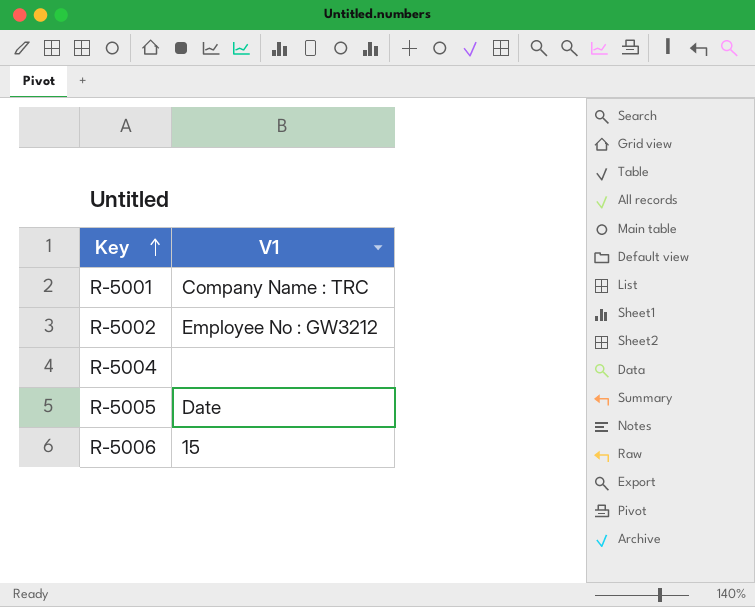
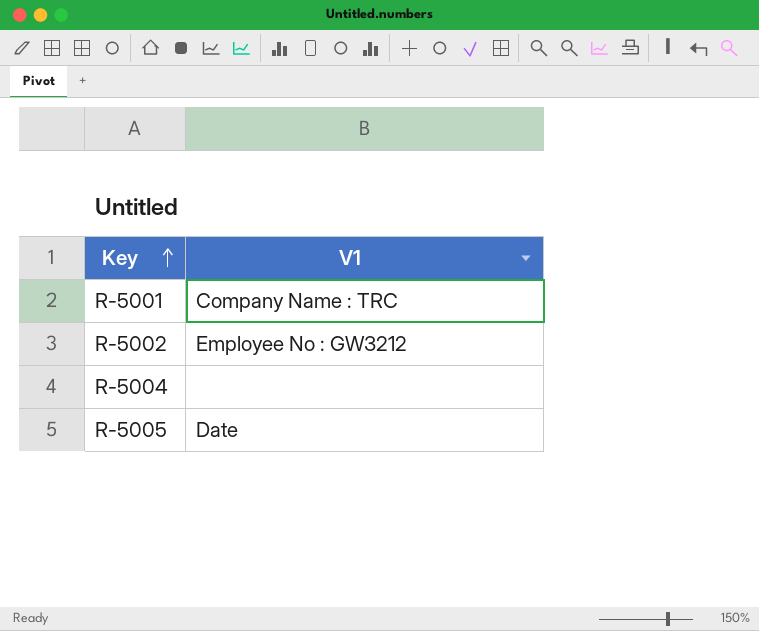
row R-5006: 15 -> none

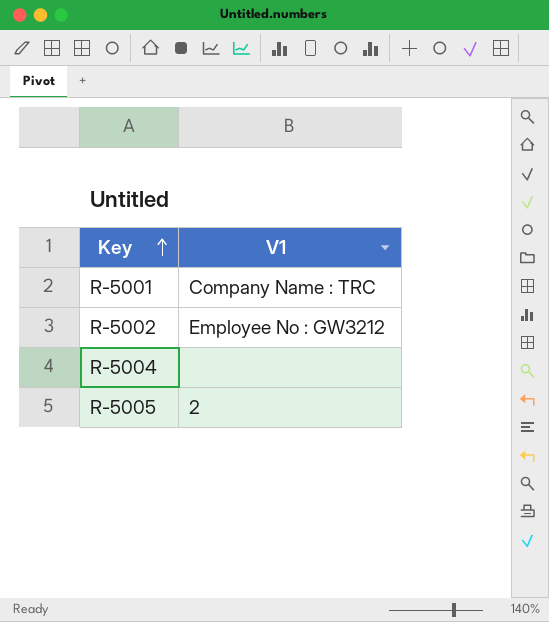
R-5005 | V1: Date -> 2

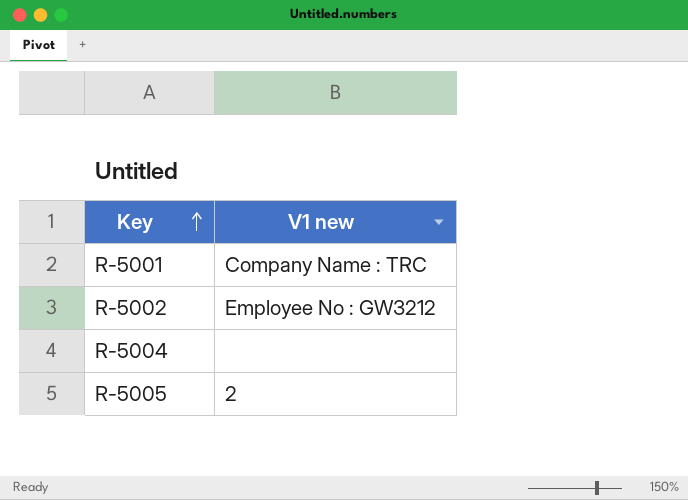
column name: V1 -> V1 new

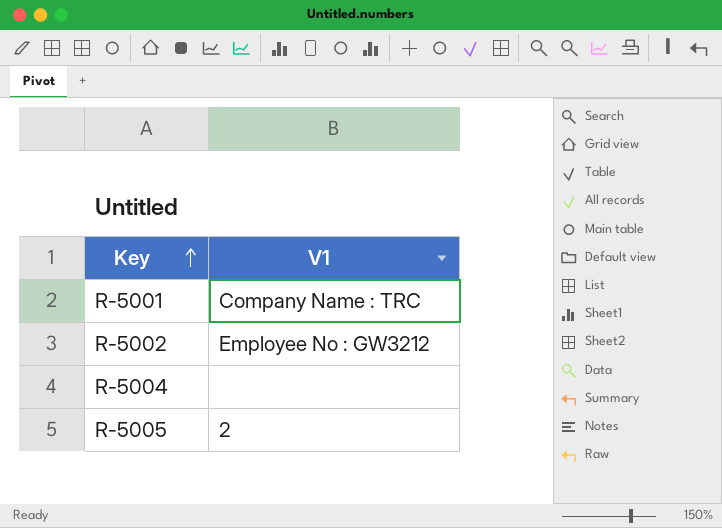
column name: V1 new -> V1

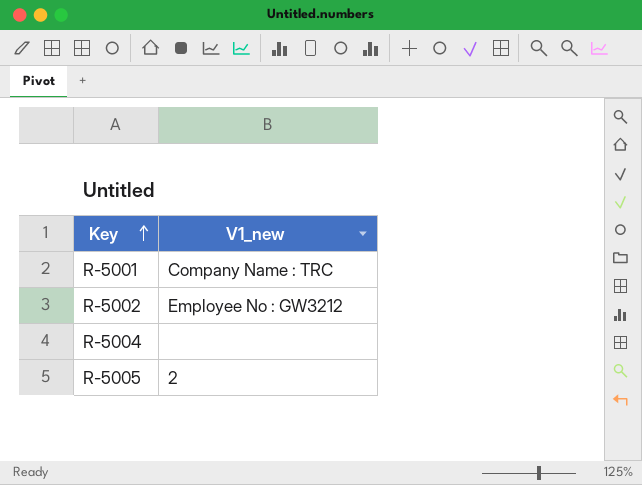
column name: V1 -> V1_new

